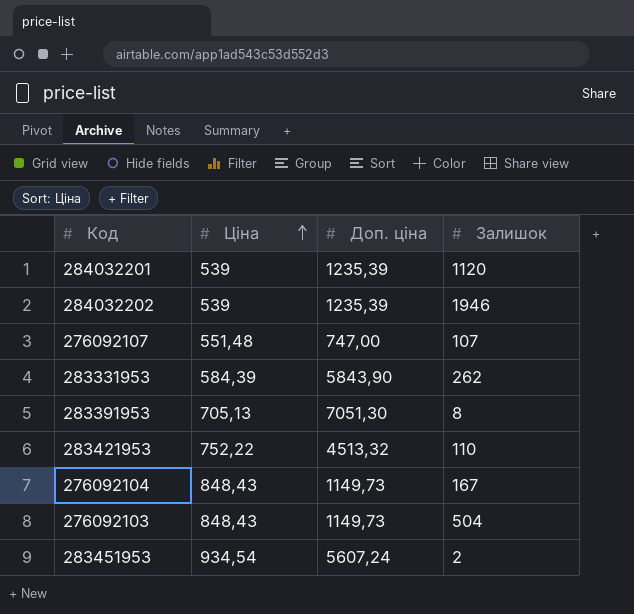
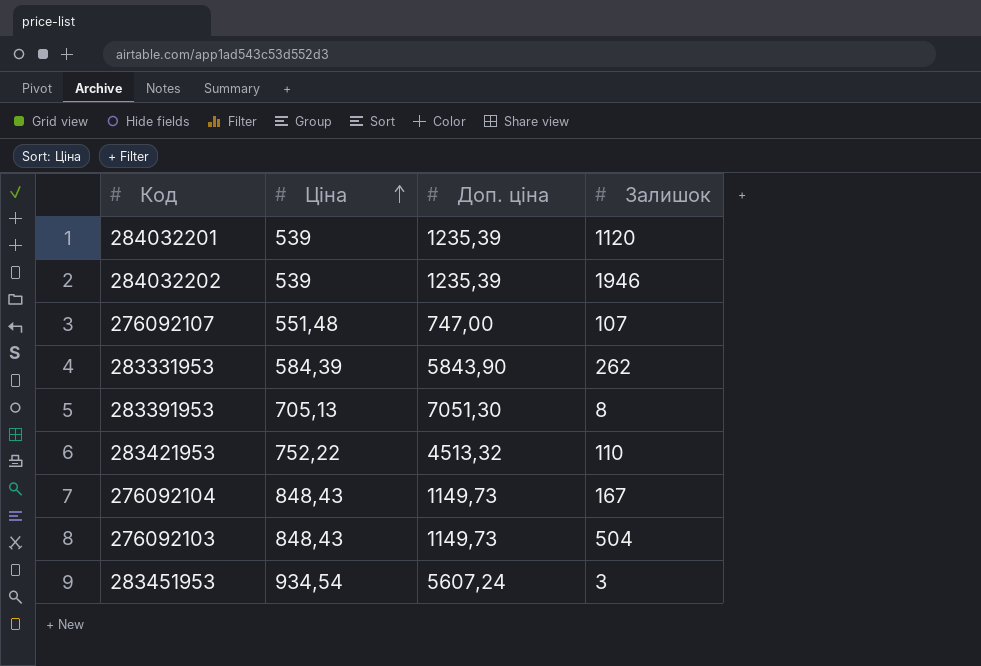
283451953 | Залишок: 2 -> 3

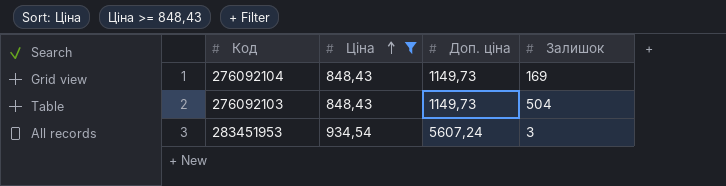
filter: none -> Ціна >= 848,43
276092104 | Залишок: 167 -> 169

